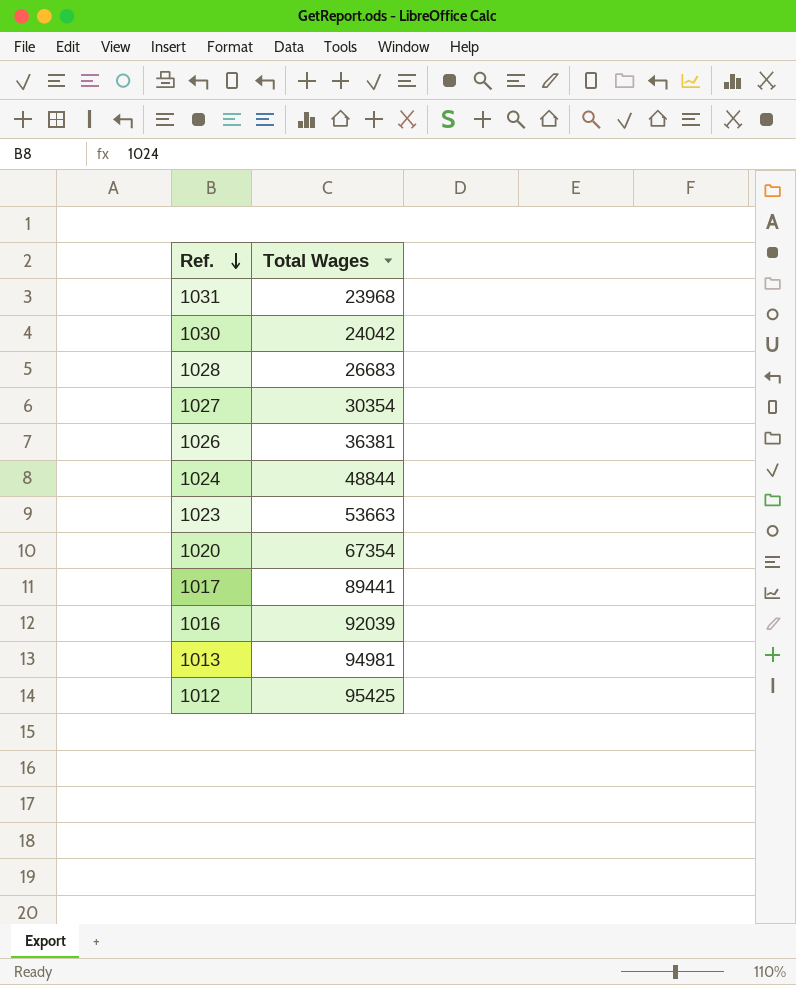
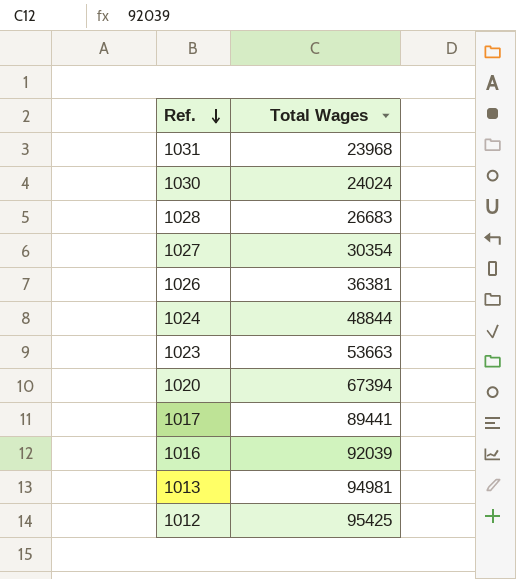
1030 | Total Wages: 24042 -> 24024
1020 | Total Wages: 67354 -> 67394

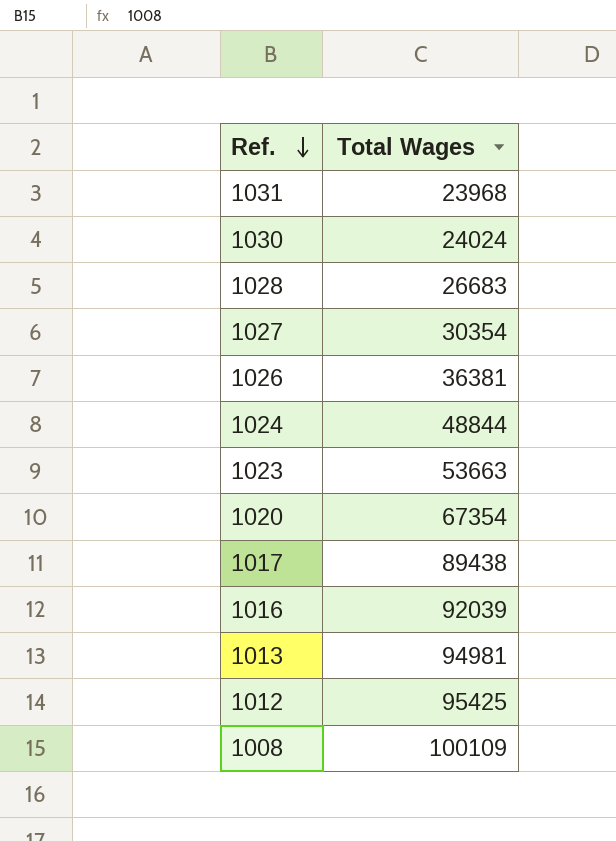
1020 | Total Wages: 67394 -> 67354
1017 | Total Wages: 89441 -> 89438
row 1008: none -> 100109

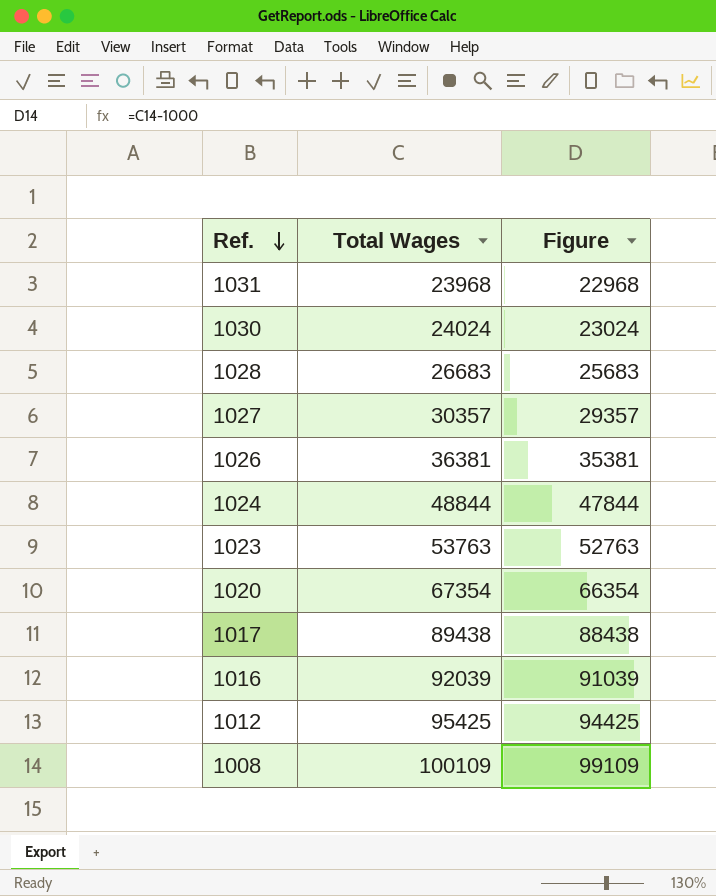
column Figure | formula: none -> [Total Wages] - 1000
row 1013: 94981 -> none
1027 | Total Wages: 30354 -> 30357
1023 | Total Wages: 53663 -> 53763

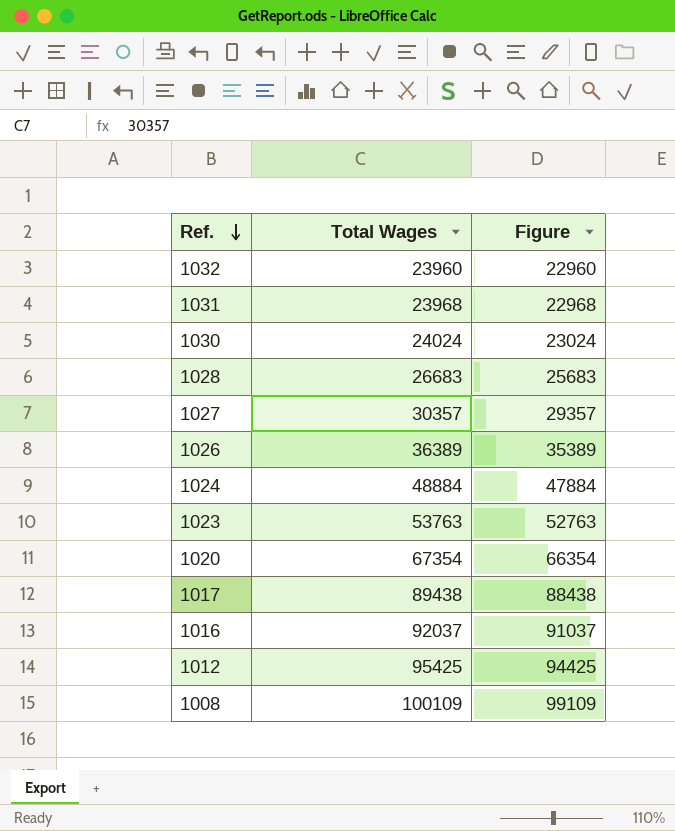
row 1032: none -> 23960 | 22960
1026 | Total Wages: 36381 -> 36389
1026 | Figure: 35381 -> 35389
1024 | Total Wages: 48844 -> 48884
1024 | Figure: 47844 -> 47884
1016 | Total Wages: 92039 -> 92037
1016 | Figure: 91039 -> 91037

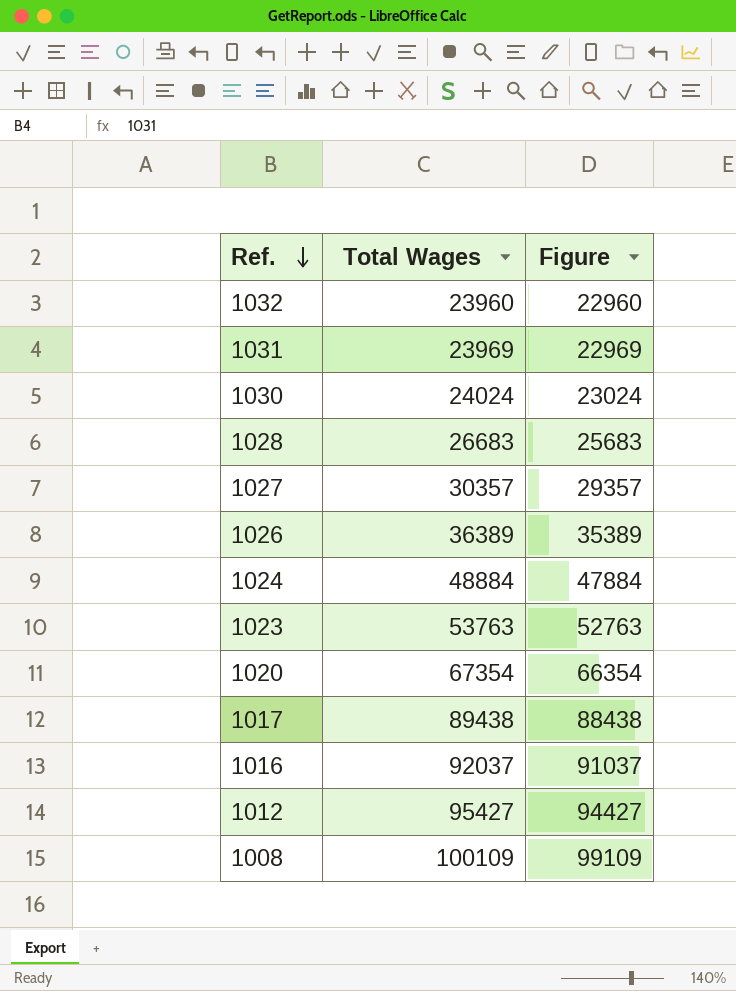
1031 | Total Wages: 23968 -> 23969
1031 | Figure: 22968 -> 22969
1012 | Total Wages: 95425 -> 95427
1012 | Figure: 94425 -> 94427

